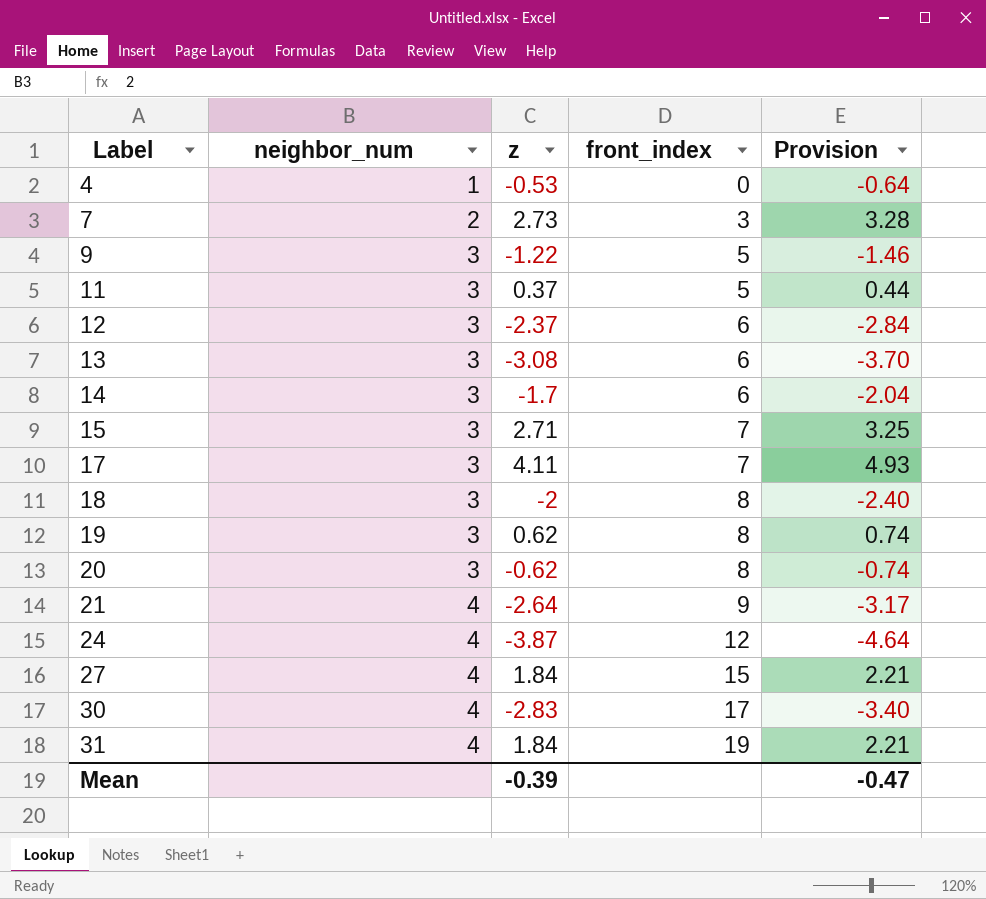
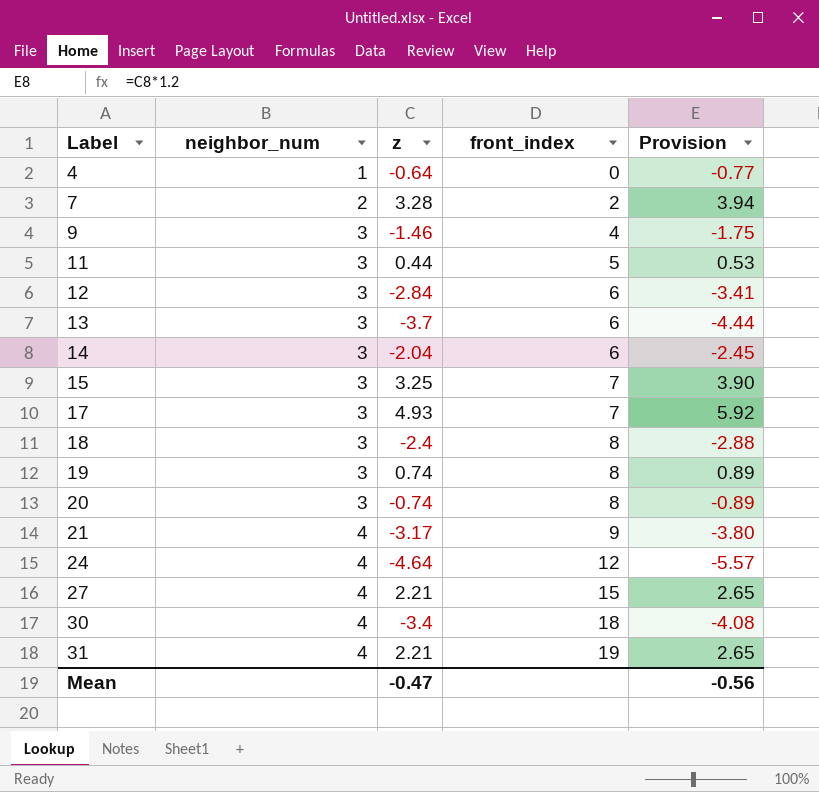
4 | z: -0.53 -> -0.64
4 | Provision: -0.64 -> -0.77
7 | z: 2.73 -> 3.28
7 | front_index: 3 -> 2
7 | Provision: 3.28 -> 3.94
9 | z: -1.22 -> -1.46
9 | front_index: 5 -> 4
9 | Provision: -1.46 -> -1.75
11 | z: 0.37 -> 0.44
11 | Provision: 0.44 -> 0.53
12 | z: -2.37 -> -2.84
12 | Provision: -2.84 -> -3.41
13 | z: -3.08 -> -3.7
13 | Provision: -3.70 -> -4.44
14 | z: -1.7 -> -2.04
14 | Provision: -2.04 -> -2.45
15 | z: 2.71 -> 3.25
15 | Provision: 3.25 -> 3.90
17 | z: 4.11 -> 4.93
17 | Provision: 4.93 -> 5.92
18 | z: -2 -> -2.4
18 | Provision: -2.40 -> -2.88
19 | z: 0.62 -> 0.74
19 | Provision: 0.74 -> 0.89
20 | z: -0.62 -> -0.74
20 | Provision: -0.74 -> -0.89
21 | z: -2.64 -> -3.17
21 | Provision: -3.17 -> -3.80
24 | z: -3.87 -> -4.64
24 | Provision: -4.64 -> -5.57
27 | z: 1.84 -> 2.21
27 | Provision: 2.21 -> 2.65
30 | z: -2.83 -> -3.4
30 | front_index: 17 -> 18
30 | Provision: -3.40 -> -4.08
31 | z: 1.84 -> 2.21
31 | Provision: 2.21 -> 2.65
Mean | z: -0.39 -> -0.47
Mean | Provision: -0.47 -> -0.56

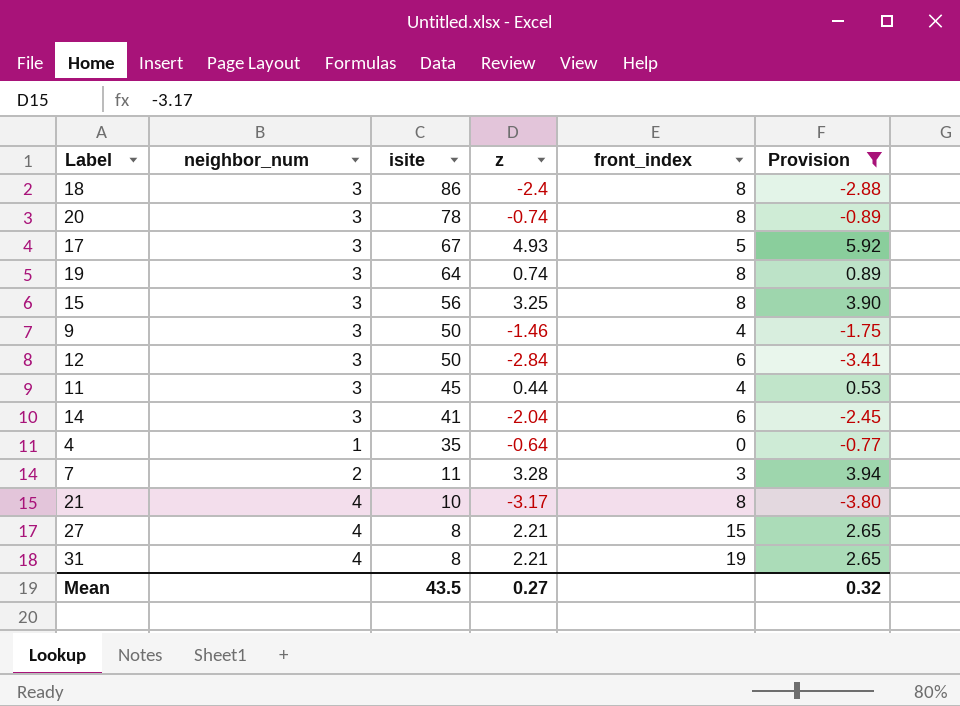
filter: none -> Provision >= -3.80
row order: Label ascending -> isite descending
column isite | position: none -> 3
17 | front_index: 7 -> 5
15 | front_index: 7 -> 8
11 | front_index: 5 -> 4
7 | front_index: 2 -> 3
21 | front_index: 9 -> 8
Mean | z: -0.47 -> 0.27
Mean | Provision: -0.56 -> 0.32

